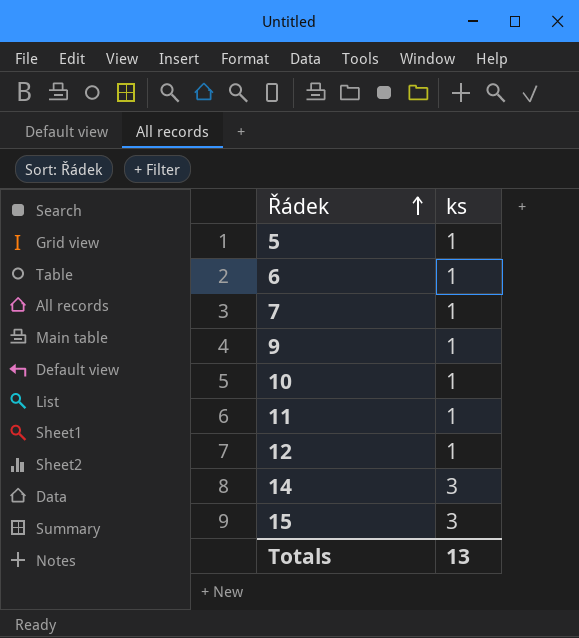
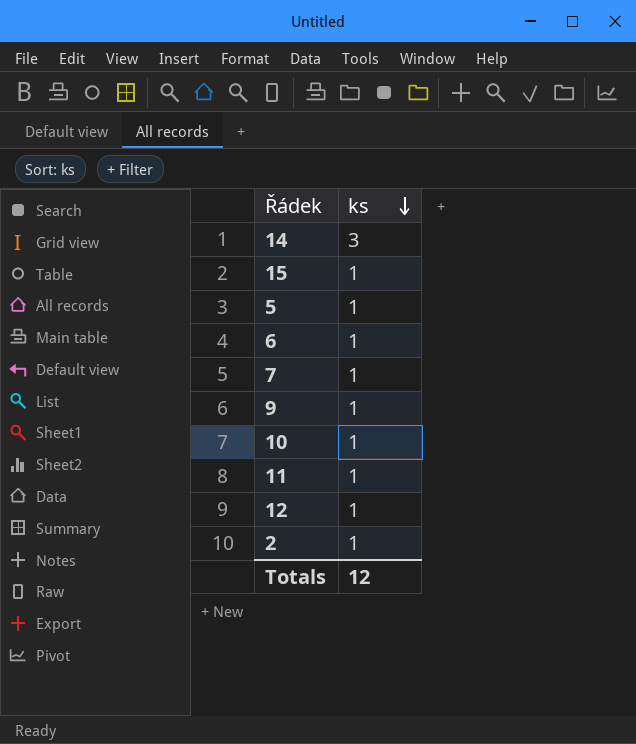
row order: Řádek ascending -> ks descending
15 | ks: 3 -> 1
row 2: none -> 1
Totals | ks: 13 -> 12

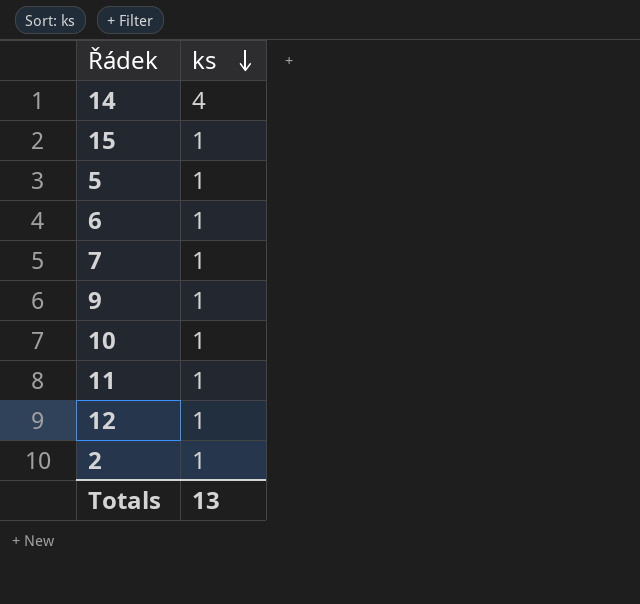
14 | ks: 3 -> 4
Totals | ks: 12 -> 13

